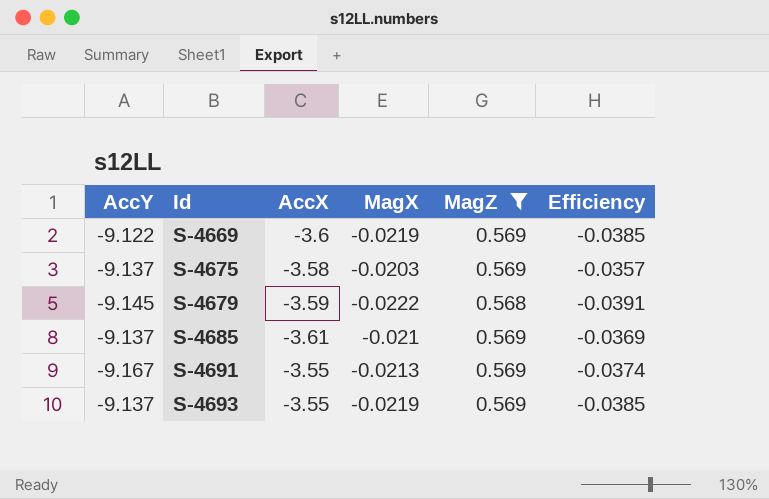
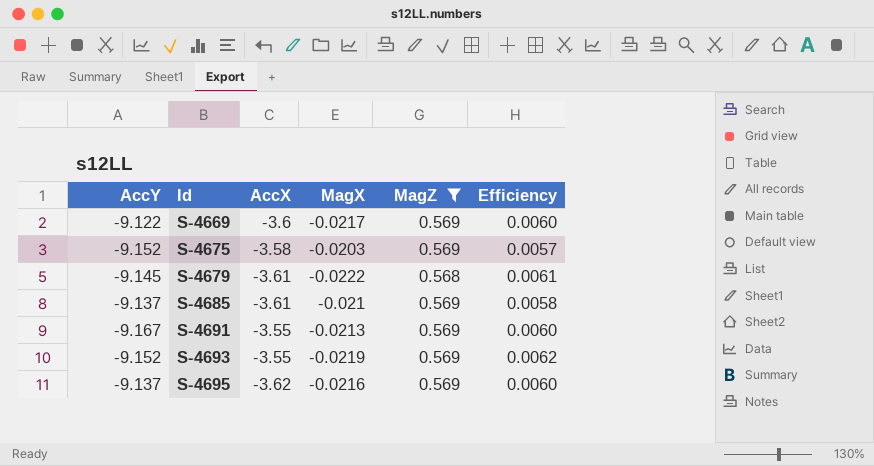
column Efficiency | formula: [MagX] / [MagZ] -> [MagX] / [AccX]
S-4669 | MagX: -0.0219 -> -0.0217
S-4675 | AccY: -9.137 -> -9.152
S-4679 | AccX: -3.59 -> -3.61
S-4693 | AccY: -9.137 -> -9.152
row S-4695: none -> -9.137 | -3.62 | -0.0216 | 0.569 | 0.0060

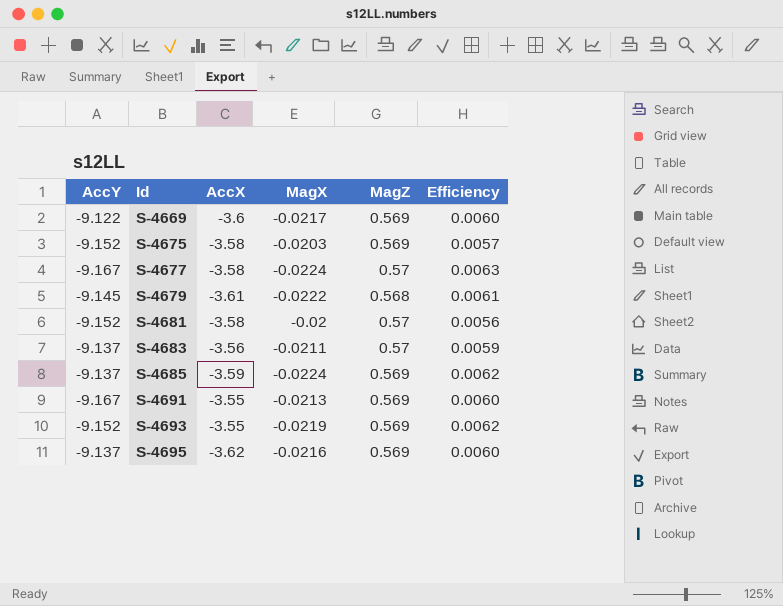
filter: MagZ != 0.57 -> none
S-4685 | AccX: -3.61 -> -3.59
S-4685 | MagX: -0.021 -> -0.0224
S-4685 | Efficiency: 0.0058 -> 0.0062

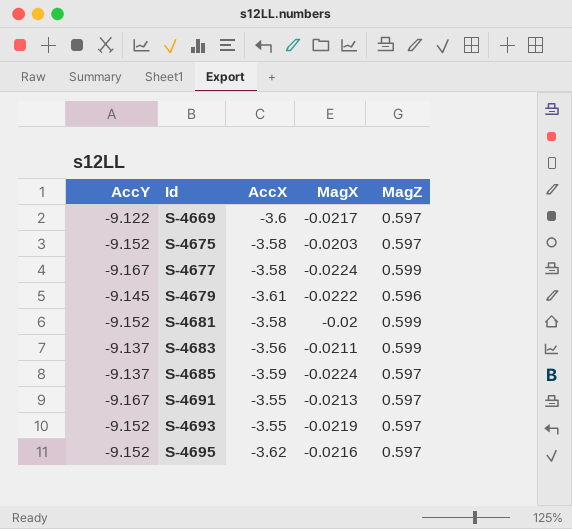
column Efficiency | formula: [MagX] / [AccX] -> none
S-4669 | MagZ: 0.569 -> 0.597
S-4675 | MagZ: 0.569 -> 0.597
S-4677 | MagZ: 0.57 -> 0.599
S-4679 | MagZ: 0.568 -> 0.596
S-4681 | MagZ: 0.57 -> 0.599
S-4683 | MagZ: 0.57 -> 0.599
S-4685 | MagZ: 0.569 -> 0.597
S-4691 | MagZ: 0.569 -> 0.597
S-4693 | MagZ: 0.569 -> 0.597
S-4695 | AccY: -9.137 -> -9.152
S-4695 | MagZ: 0.569 -> 0.597

